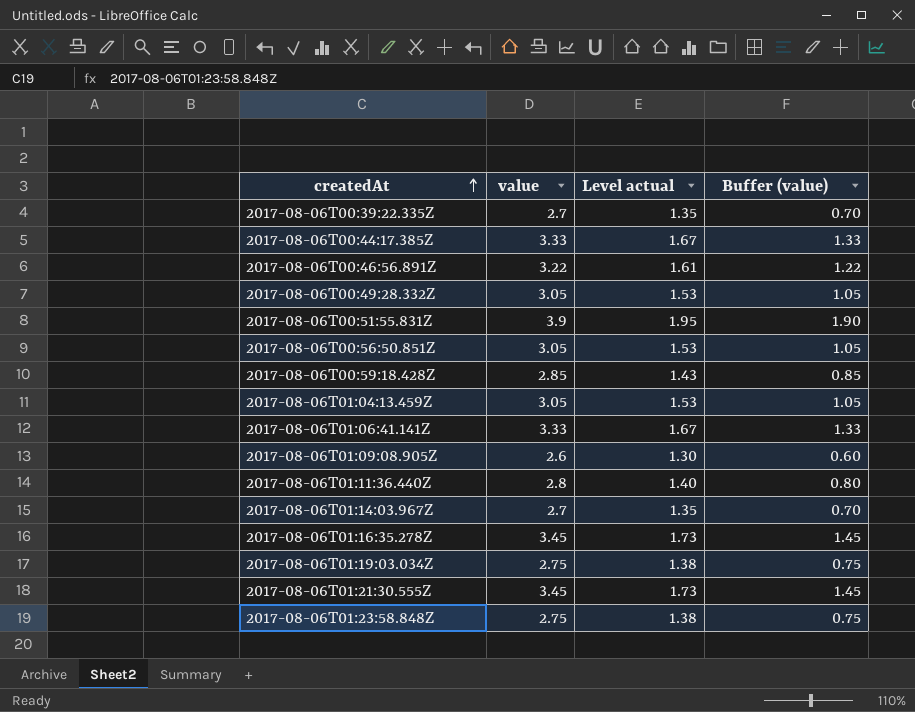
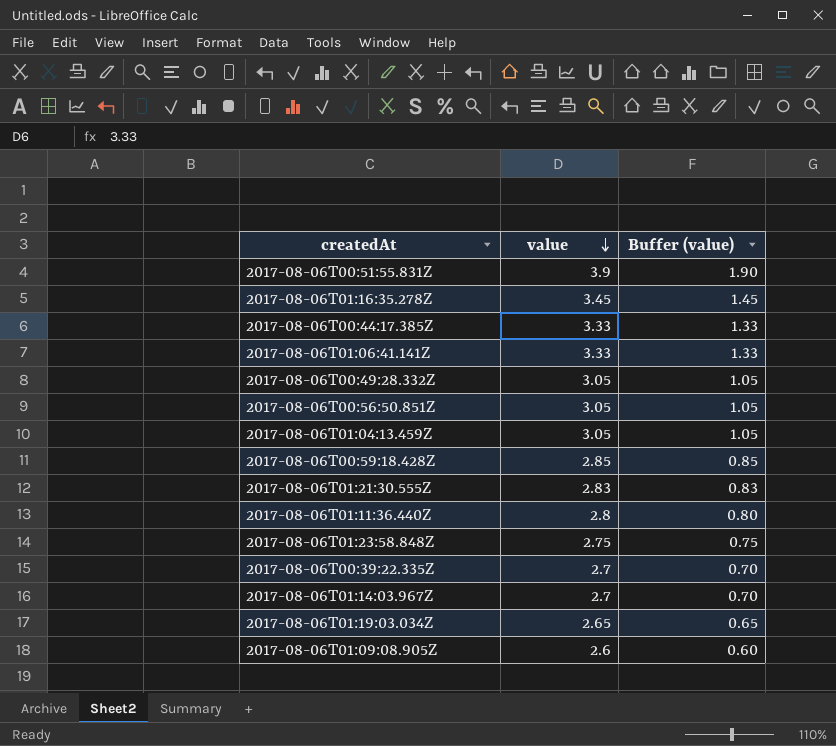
row order: createdAt ascending -> value descending
column Level actual | formula: [value] * 0.5 -> none
row 2017-08-06T00:46:56.891Z: 3.22 | 1.61 | 1.22 -> none
2017-08-06T01:21:30.555Z | value: 3.45 -> 2.83
2017-08-06T01:21:30.555Z | Buffer (value): 1.45 -> 0.83
2017-08-06T01:19:03.034Z | value: 2.75 -> 2.65
2017-08-06T01:19:03.034Z | Buffer (value): 0.75 -> 0.65

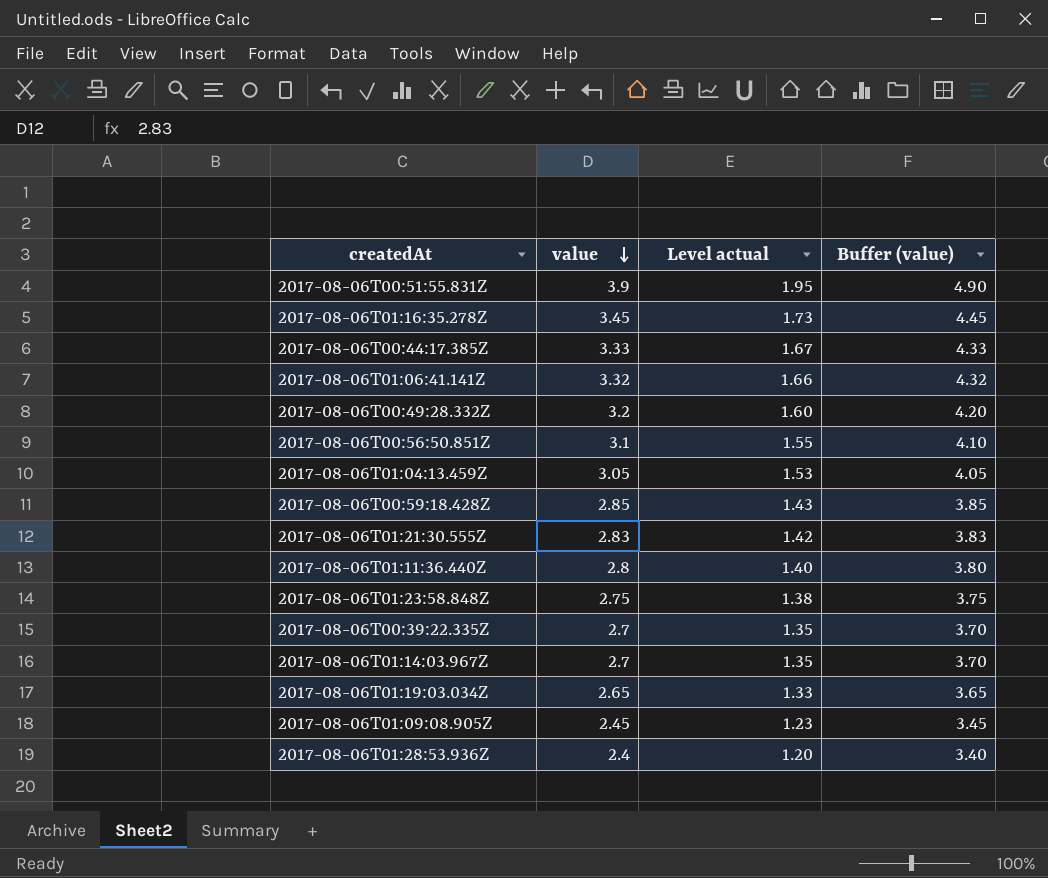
column Level actual | formula: none -> [value] * 0.5
column Buffer (value) | formula: [value] - 2 -> [value] + 1
2017-08-06T01:06:41.141Z | value: 3.33 -> 3.32
2017-08-06T00:49:28.332Z | value: 3.05 -> 3.2
2017-08-06T00:56:50.851Z | value: 3.05 -> 3.1
2017-08-06T01:09:08.905Z | value: 2.6 -> 2.45
row 2017-08-06T01:28:53.936Z: none -> 2.4 | 1.20 | 3.40

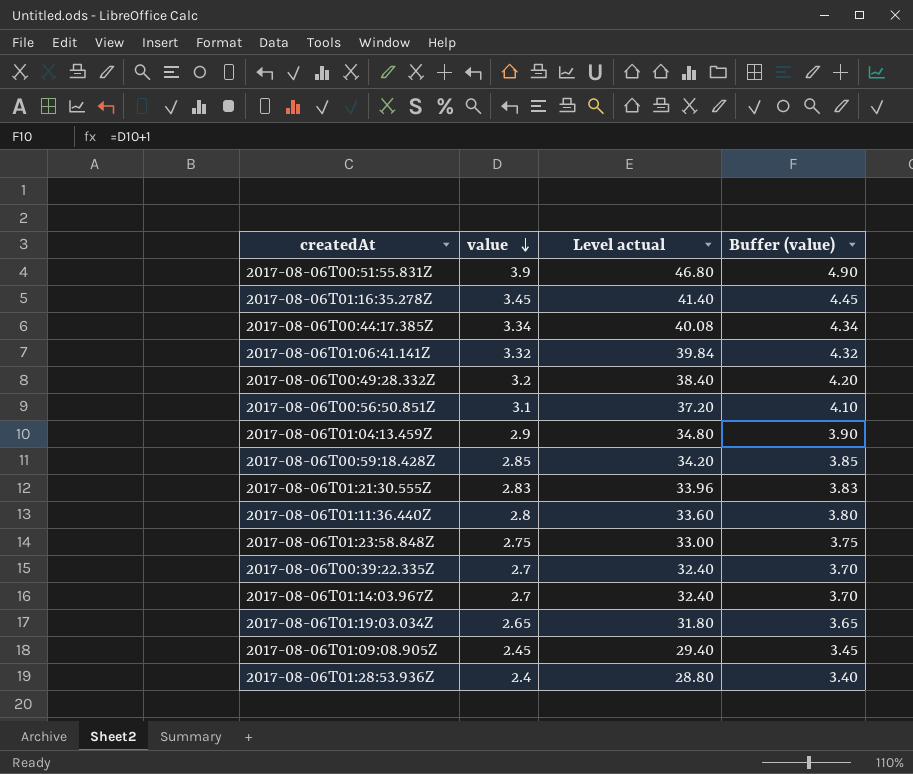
column Level actual | formula: [value] * 0.5 -> [value] * 12
2017-08-06T00:44:17.385Z | value: 3.33 -> 3.34
2017-08-06T00:44:17.385Z | Buffer (value): 4.33 -> 4.34
2017-08-06T01:04:13.459Z | value: 3.05 -> 2.9
2017-08-06T01:04:13.459Z | Buffer (value): 4.05 -> 3.90

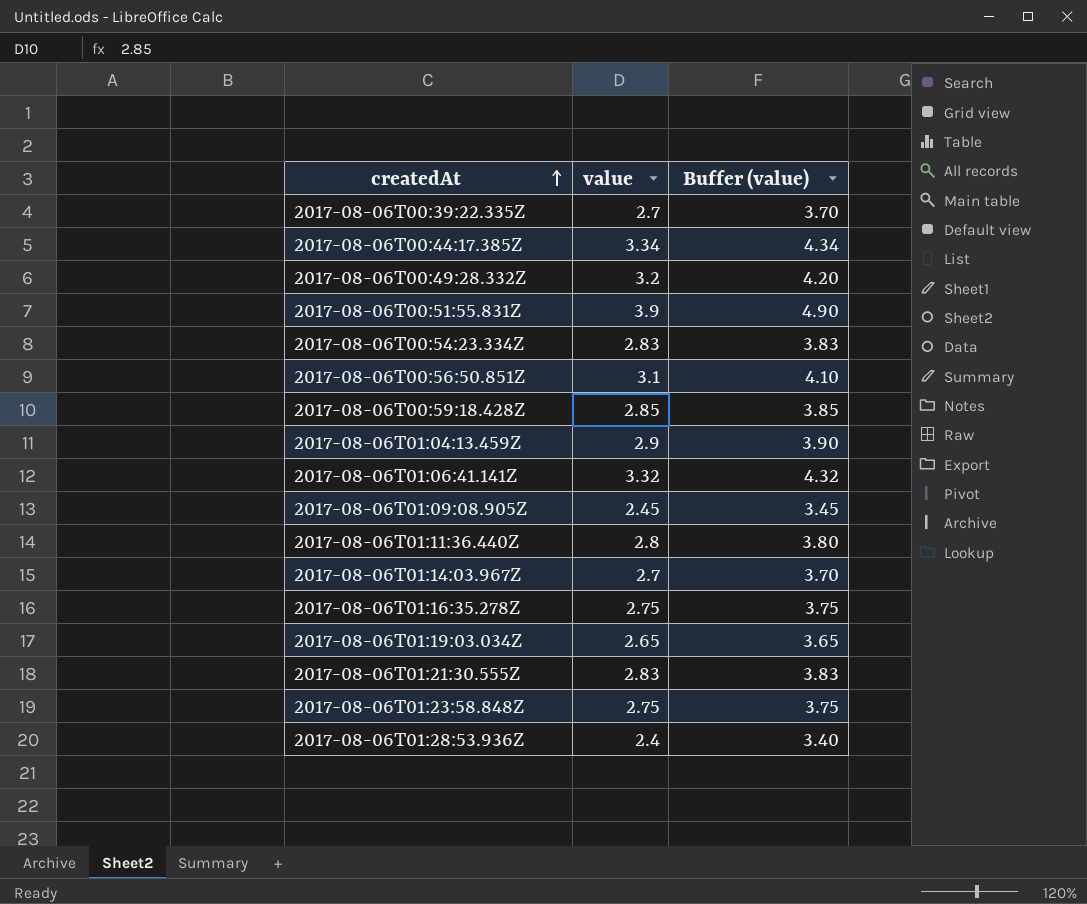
row order: value descending -> createdAt ascending
column Level actual | formula: [value] * 12 -> none
row 2017-08-06T00:54:23.334Z: none -> 2.83 | 3.83
2017-08-06T01:16:35.278Z | value: 3.45 -> 2.75
2017-08-06T01:16:35.278Z | Buffer (value): 4.45 -> 3.75

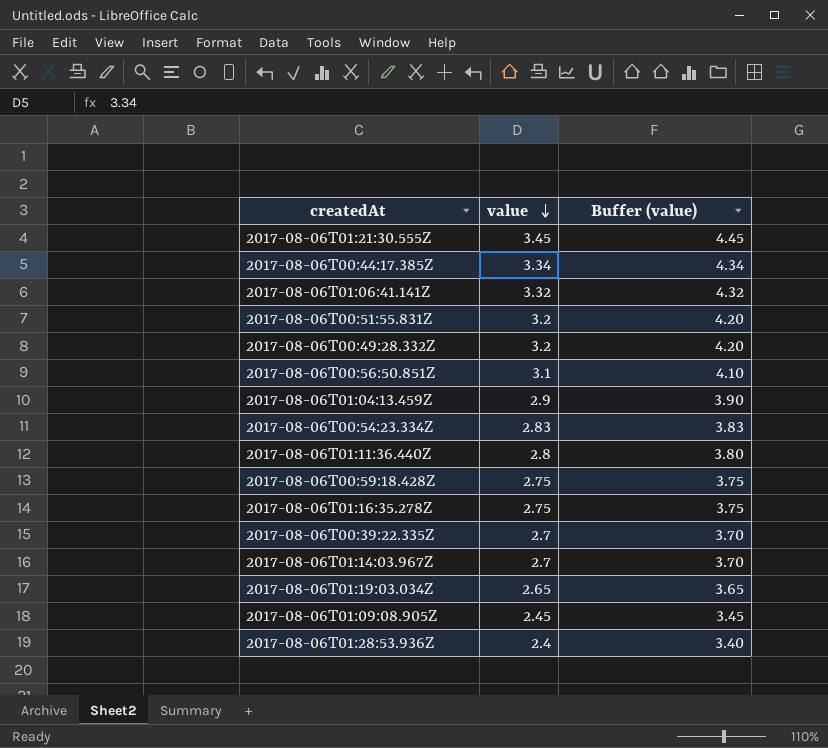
row order: createdAt ascending -> value descending
row 2017-08-06T01:23:58.848Z: 2.75 | 3.75 -> none
2017-08-06T01:21:30.555Z | value: 2.83 -> 3.45
2017-08-06T01:21:30.555Z | Buffer (value): 3.83 -> 4.45
2017-08-06T00:51:55.831Z | value: 3.9 -> 3.2
2017-08-06T00:51:55.831Z | Buffer (value): 4.90 -> 4.20
2017-08-06T00:59:18.428Z | value: 2.85 -> 2.75
2017-08-06T00:59:18.428Z | Buffer (value): 3.85 -> 3.75

